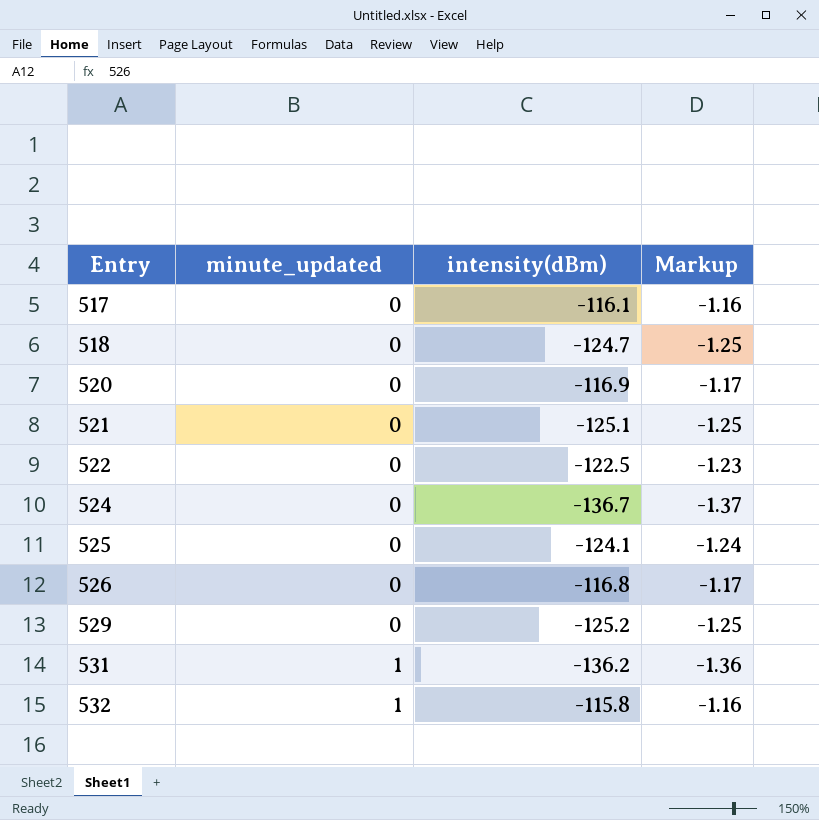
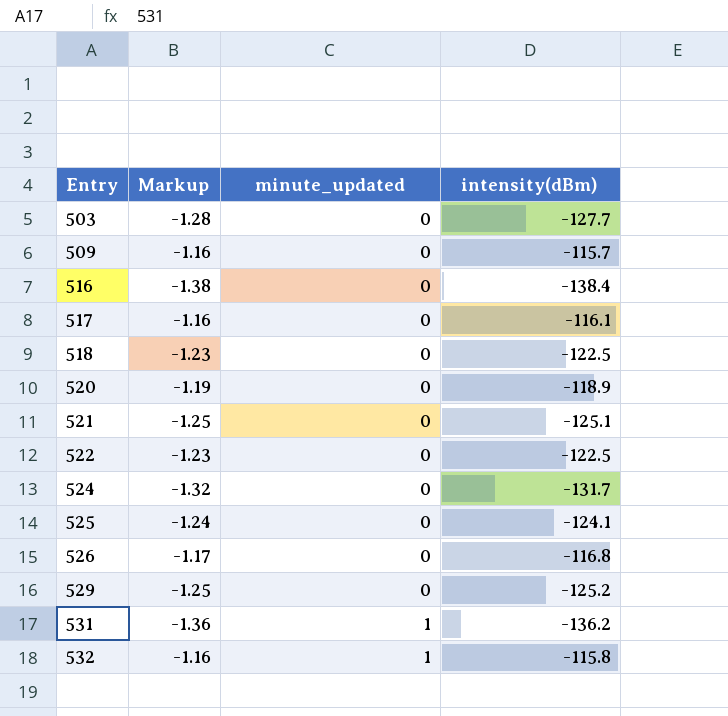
column Markup | position: 4 -> 2
row 503: none -> -1.28 | 0 | -127.7
row 509: none -> -1.16 | 0 | -115.7
row 516: none -> -1.38 | 0 | -138.4
518 | Markup: -1.25 -> -1.23
518 | intensity(dBm): -124.7 -> -122.5
520 | Markup: -1.17 -> -1.19
520 | intensity(dBm): -116.9 -> -118.9
524 | Markup: -1.37 -> -1.32
524 | intensity(dBm): -136.7 -> -131.7

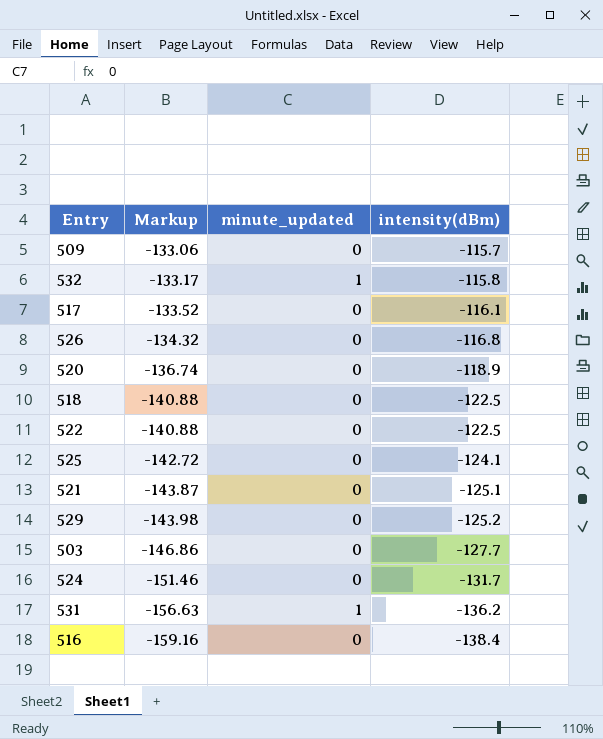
row order: Entry ascending -> Markup descending
column Markup | formula: [intensity(dBm)] * 0.01 -> [intensity(dBm)] * 1.15

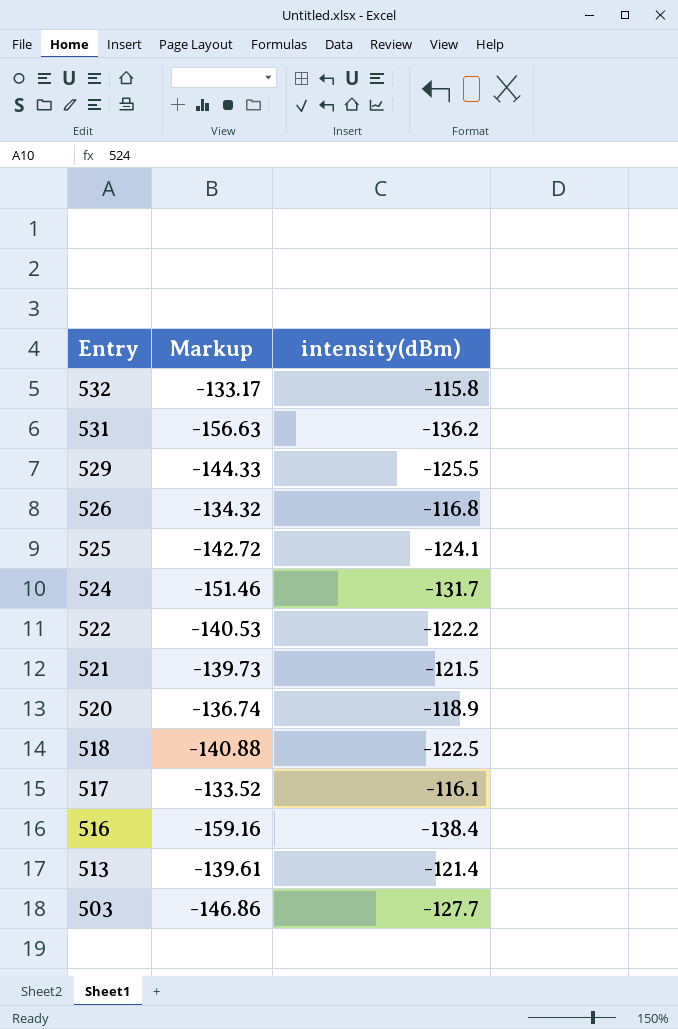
row order: Markup descending -> Entry descending
column minute_updated | position: 3 -> none
row 509: -133.06 | 0 | -115.7 -> none
529 | Markup: -143.98 -> -144.33
529 | intensity(dBm): -125.2 -> -125.5
522 | Markup: -140.88 -> -140.53
522 | intensity(dBm): -122.5 -> -122.2
521 | Markup: -143.87 -> -139.73
521 | intensity(dBm): -125.1 -> -121.5
row 513: none -> -139.61 | -121.4

